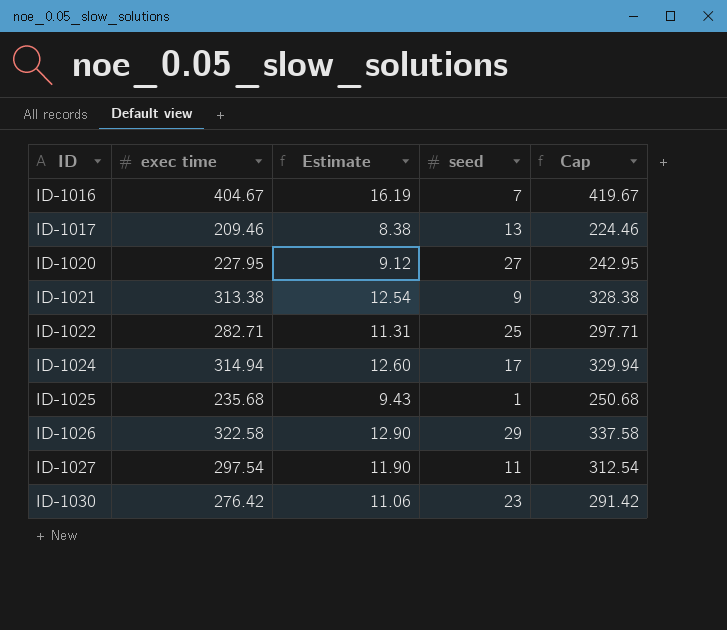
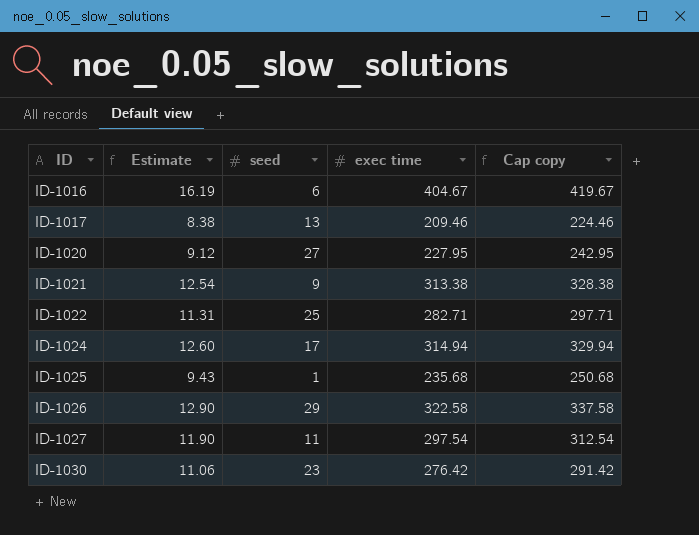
column exec time | position: 2 -> 4
column name: Cap -> Cap copy
ID-1016 | seed: 7 -> 6

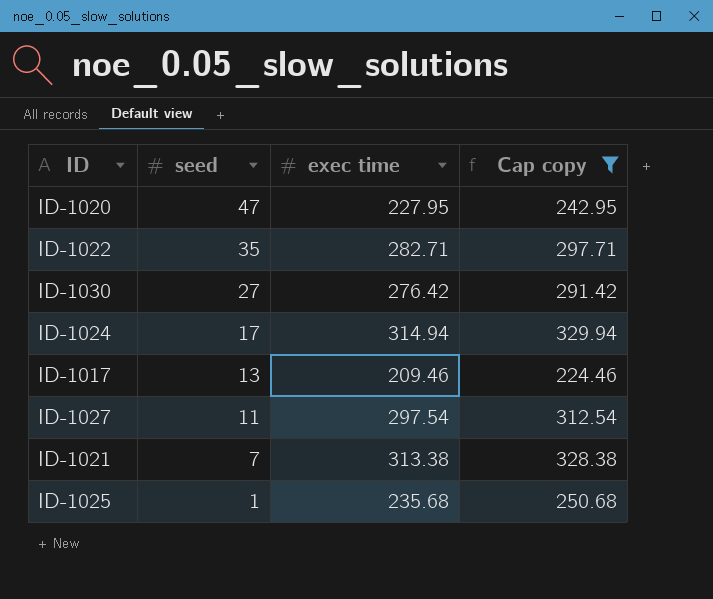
filter: none -> Cap copy <= 329.94
row order: ID ascending -> seed descending
column Estimate | formula: [exec time] * 0.04 -> none
ID-1020 | seed: 27 -> 47
ID-1022 | seed: 25 -> 35
ID-1030 | seed: 23 -> 27
ID-1021 | seed: 9 -> 7

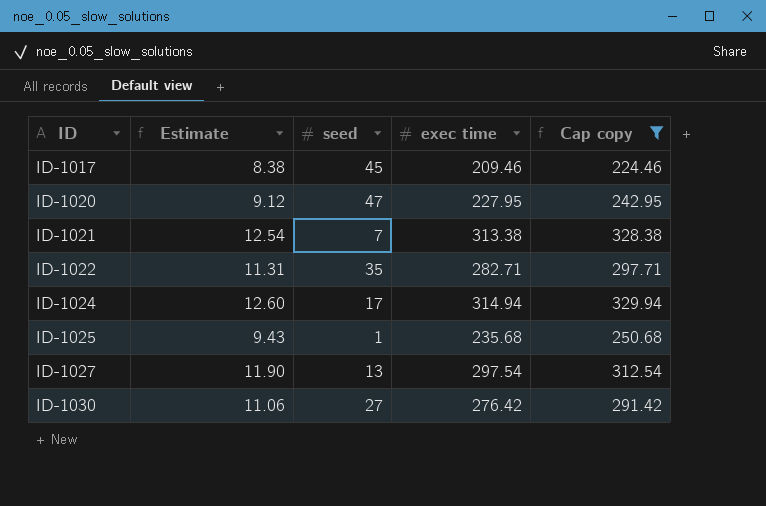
row order: seed descending -> ID ascending
column Estimate | formula: none -> [exec time] * 0.04
ID-1017 | seed: 13 -> 45
ID-1027 | seed: 11 -> 13

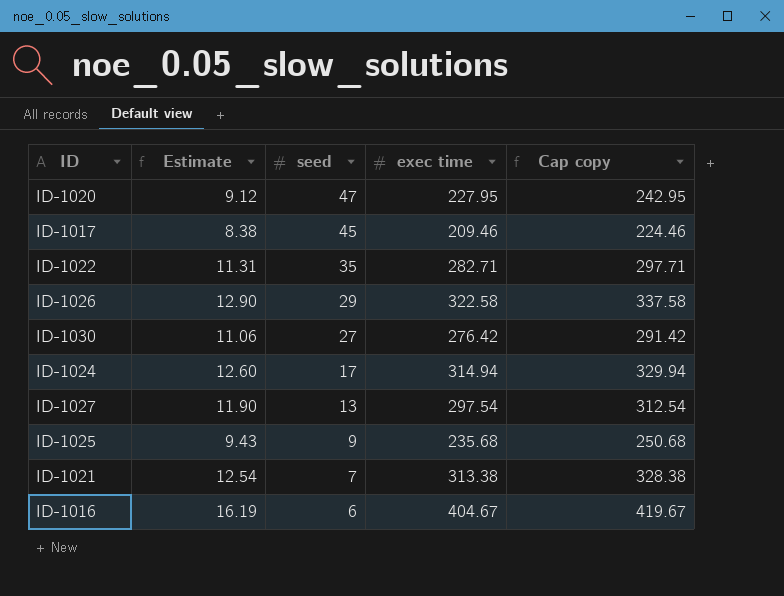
filter: Cap copy <= 329.94 -> none
row order: ID ascending -> seed descending
ID-1025 | seed: 1 -> 9

